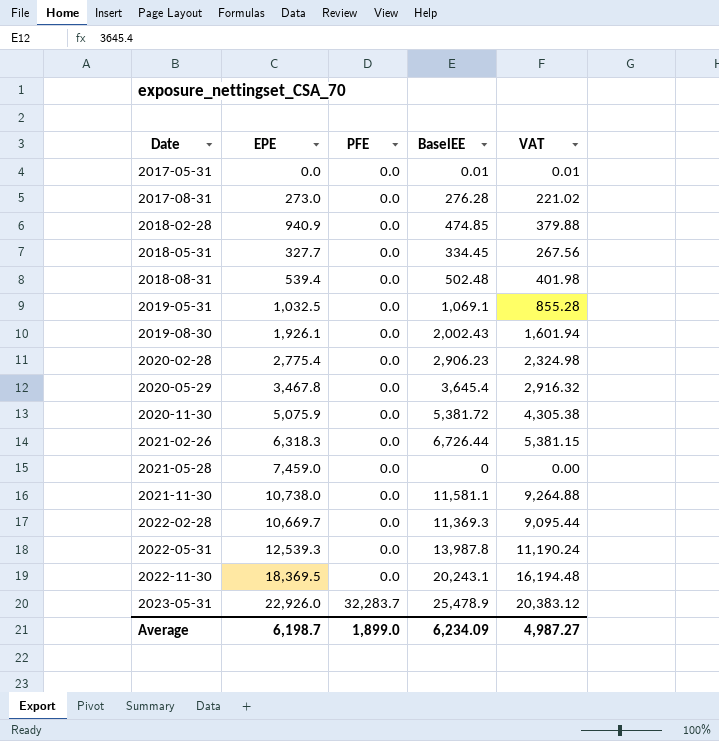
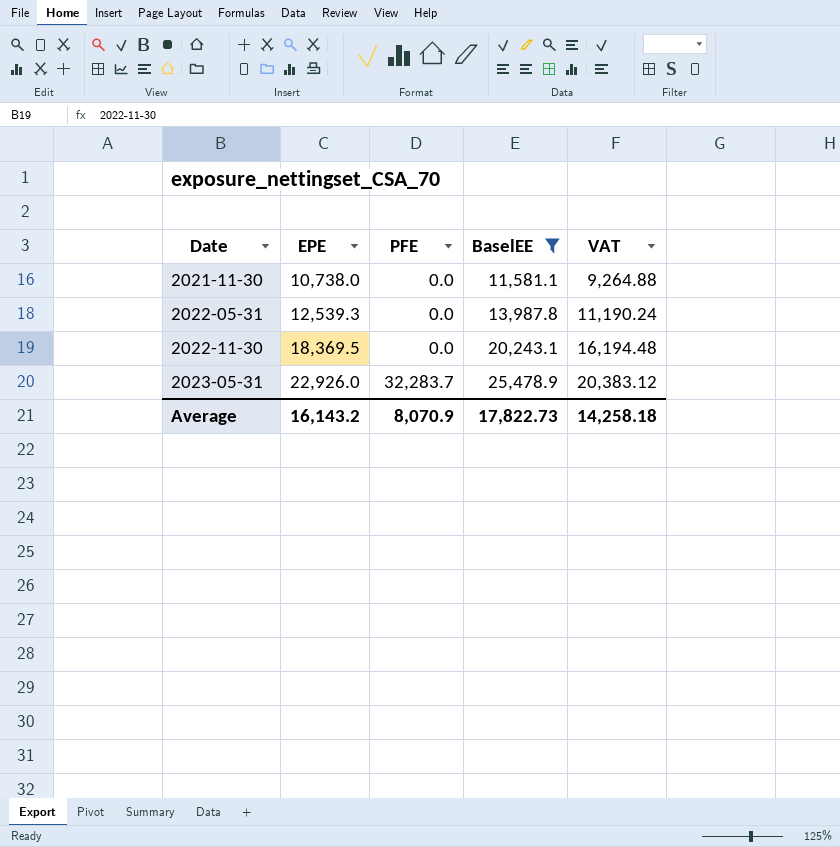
filter: none -> BaselEE >= 11,581.1
Average | EPE: 6,198.7 -> 16,143.2
Average | PFE: 1,899.0 -> 8,070.9
Average | BaselEE: 6,234.09 -> 17,822.73
Average | VAT: 4,987.27 -> 14,258.18

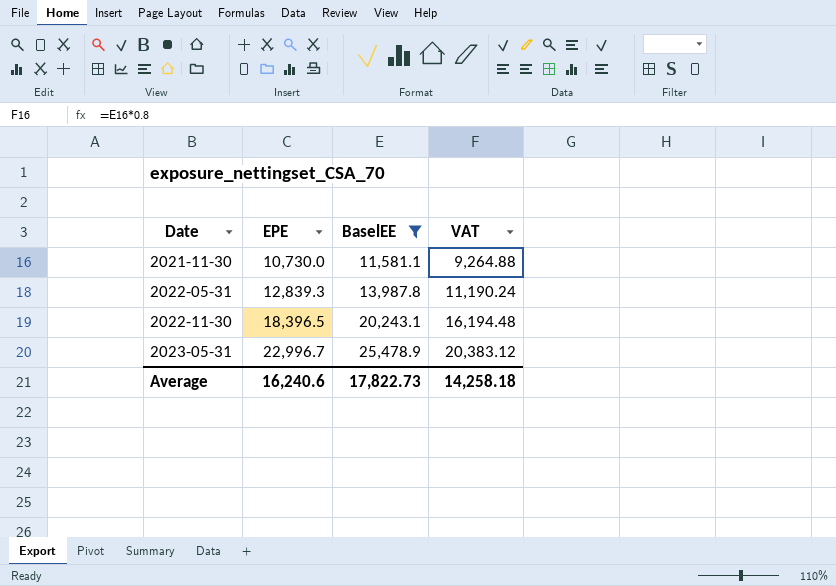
column PFE | position: 3 -> none
2021-11-30 | EPE: 10,738.0 -> 10,730.0
2022-05-31 | EPE: 12,539.3 -> 12,839.3
2022-11-30 | EPE: 18,369.5 -> 18,396.5
2023-05-31 | EPE: 22,926.0 -> 22,996.7
Average | EPE: 16,143.2 -> 16,240.6

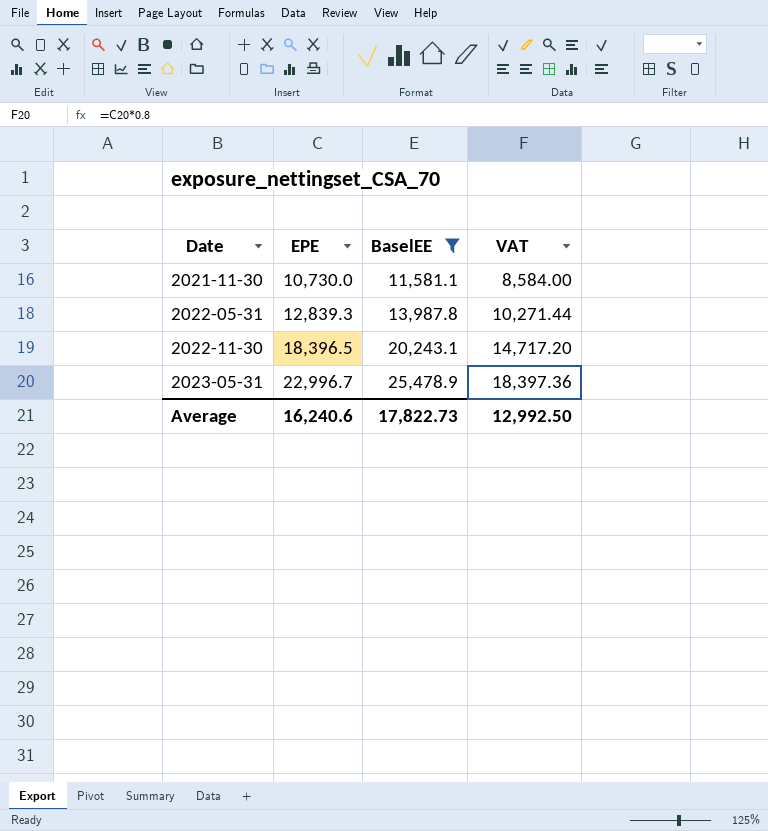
column VAT | formula: [BaselEE] * 0.8 -> [EPE] * 0.8
Average | VAT: 14,258.18 -> 12,992.50

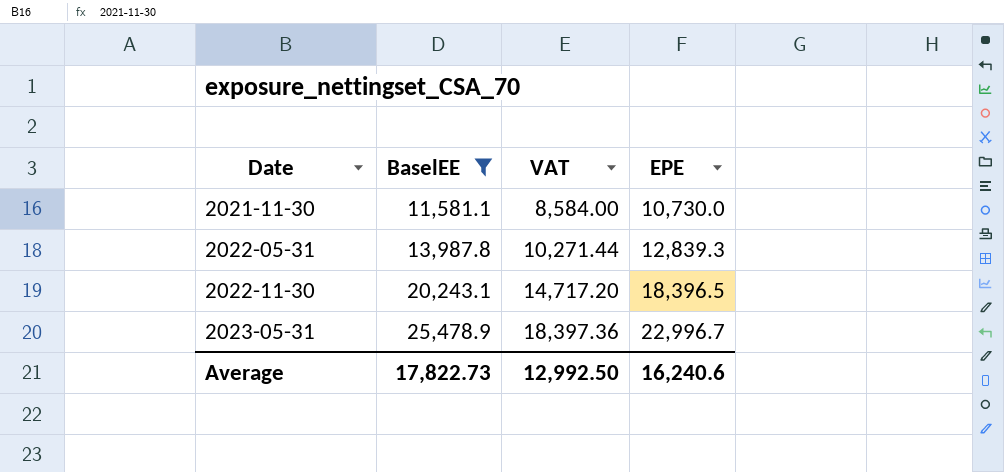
column EPE | position: 2 -> 4

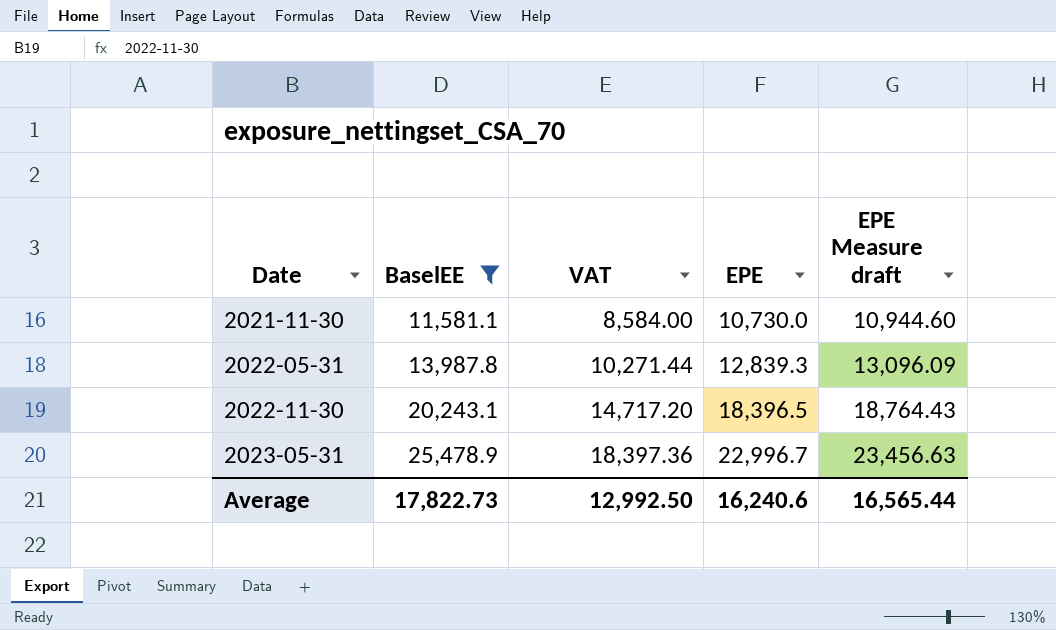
column EPE Measure draft | formula: none -> [EPE] * 1.02

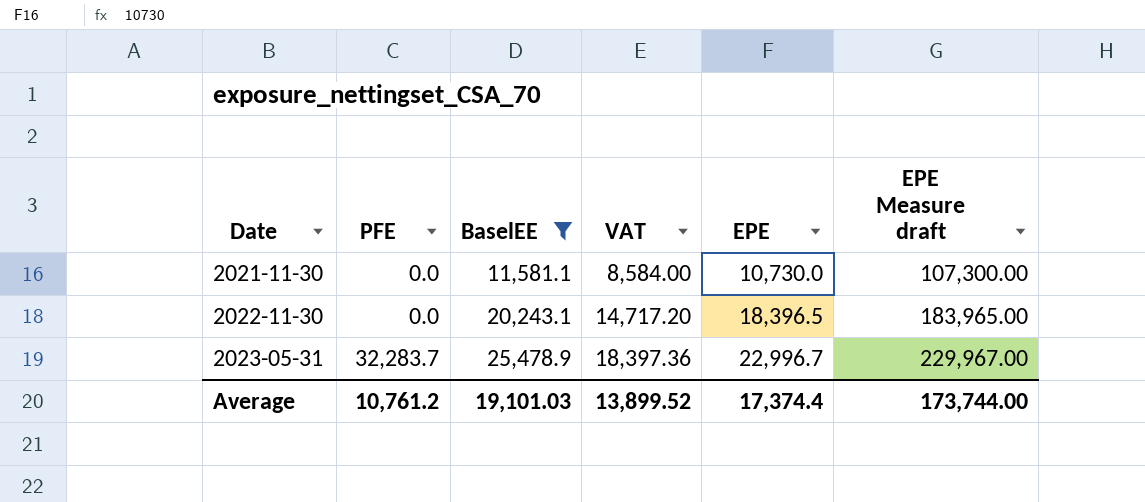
column PFE | position: none -> 2
column EPE Measure draft | formula: [EPE] * 1.02 -> [EPE] * 10
row 2022-05-31: 13,987.8 | 10,271.44 | 12,839.3 | 13,096.09 -> none
Average | BaselEE: 17,822.73 -> 19,101.03
Average | VAT: 12,992.50 -> 13,899.52
Average | EPE: 16,240.6 -> 17,374.4
Average | EPE Measure draft: 16,565.44 -> 173,744.00

